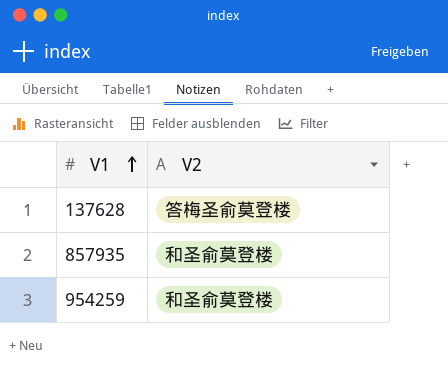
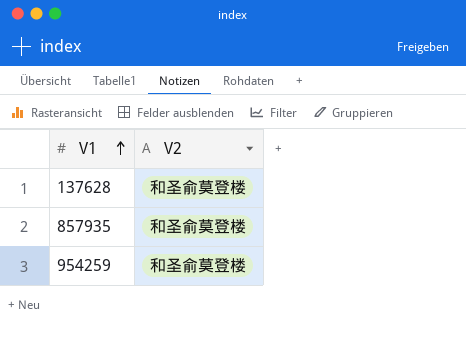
137628 | V2: 答梅圣俞莫登楼 -> 和圣俞莫登楼

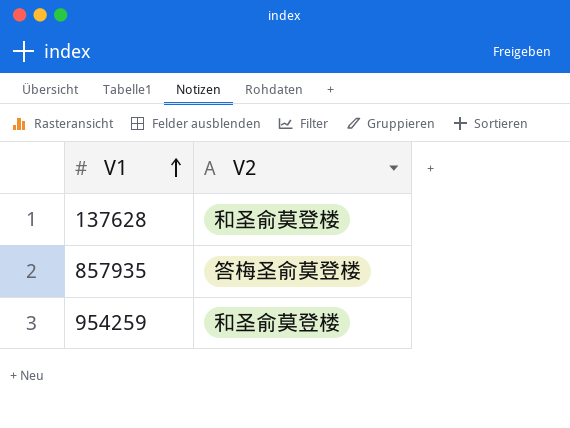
857935 | V2: 和圣俞莫登楼 -> 答梅圣俞莫登楼

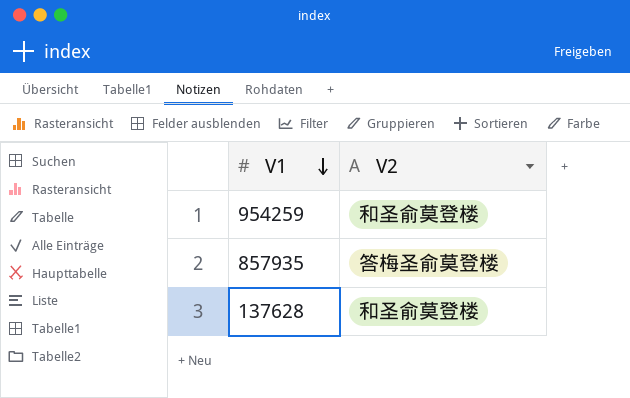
row order: V1 ascending -> V1 descending

